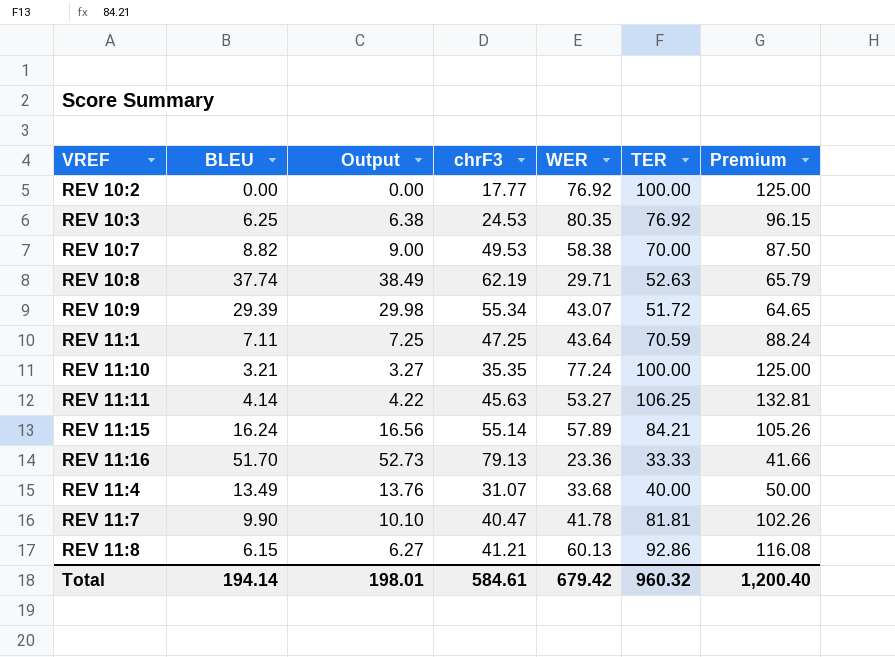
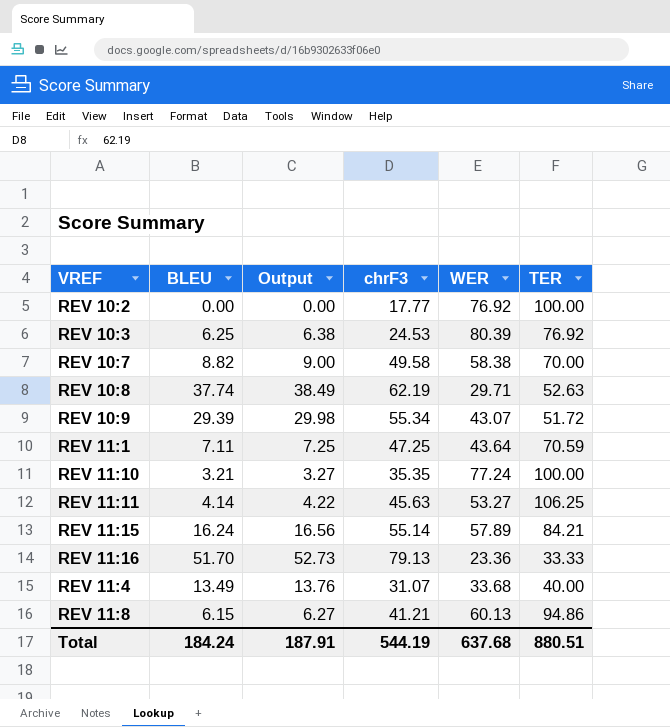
column Premium | formula: [TER] * 1.25 -> none
row REV 11:7: 9.90 | 10.10 | 40.47 | 41.78 | 81.81 | 102.26 -> none
REV 10:3 | WER: 80.35 -> 80.39
REV 10:7 | chrF3: 49.53 -> 49.58
REV 11:8 | TER: 92.86 -> 94.86
Total | BLEU: 194.14 -> 184.24
Total | Output: 198.01 -> 187.91
Total | chrF3: 584.61 -> 544.19
Total | WER: 679.42 -> 637.68
Total | TER: 960.32 -> 880.51

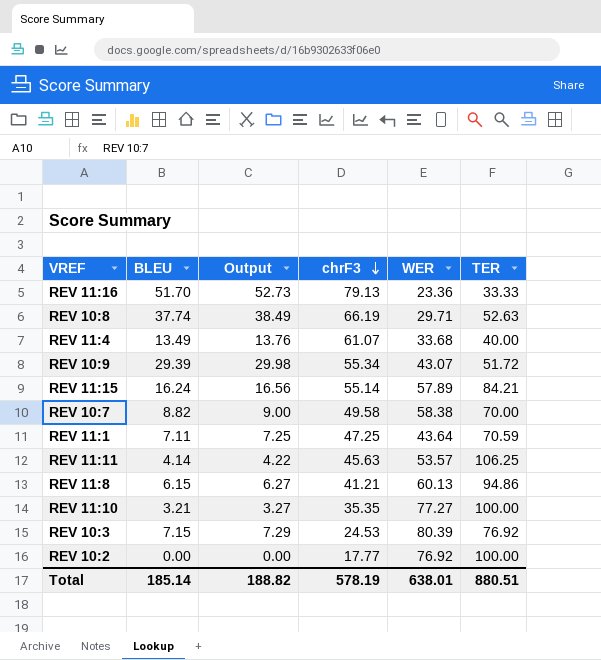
row order: none -> chrF3 descending
REV 10:8 | chrF3: 62.19 -> 66.19
REV 11:4 | chrF3: 31.07 -> 61.07
REV 11:11 | WER: 53.27 -> 53.57
REV 11:10 | WER: 77.24 -> 77.27
REV 10:3 | BLEU: 6.25 -> 7.15
REV 10:3 | Output: 6.38 -> 7.29
Total | BLEU: 184.24 -> 185.14
Total | Output: 187.91 -> 188.82
Total | chrF3: 544.19 -> 578.19
Total | WER: 637.68 -> 638.01

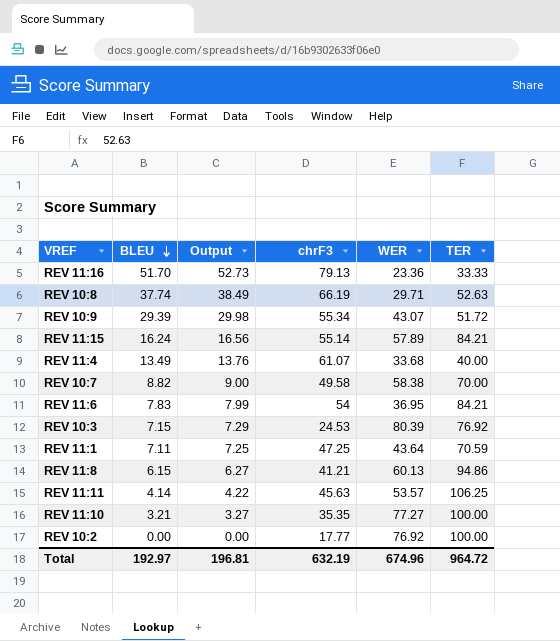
row order: chrF3 descending -> BLEU descending
row REV 11:6: none -> 7.83 | 7.99 | 54 | 36.95 | 84.21
Total | BLEU: 185.14 -> 192.97
Total | Output: 188.82 -> 196.81
Total | chrF3: 578.19 -> 632.19
Total | WER: 638.01 -> 674.96
Total | TER: 880.51 -> 964.72

